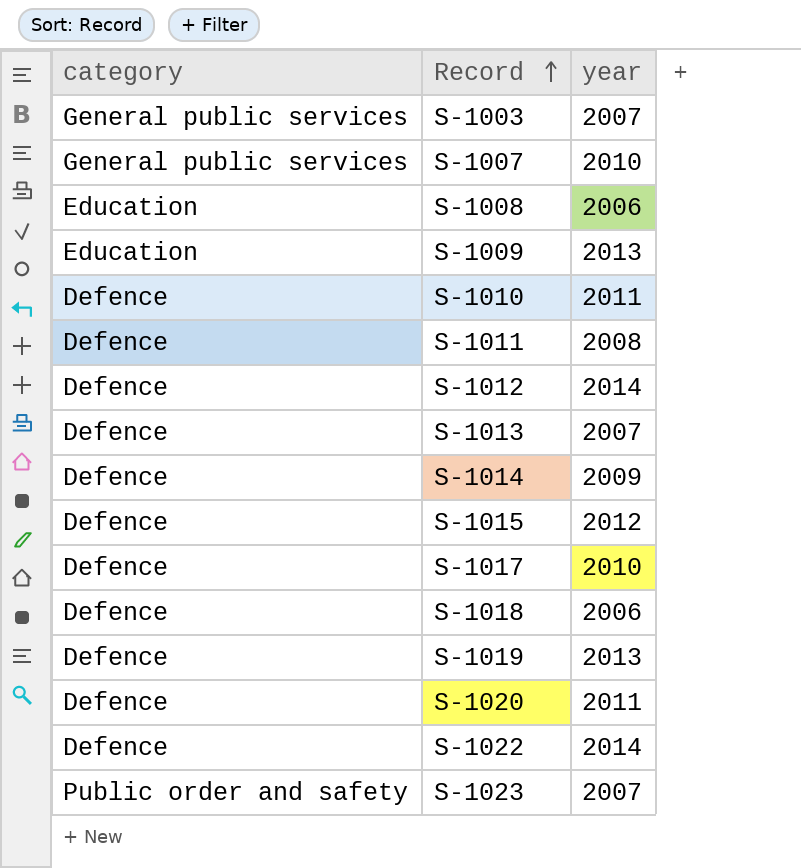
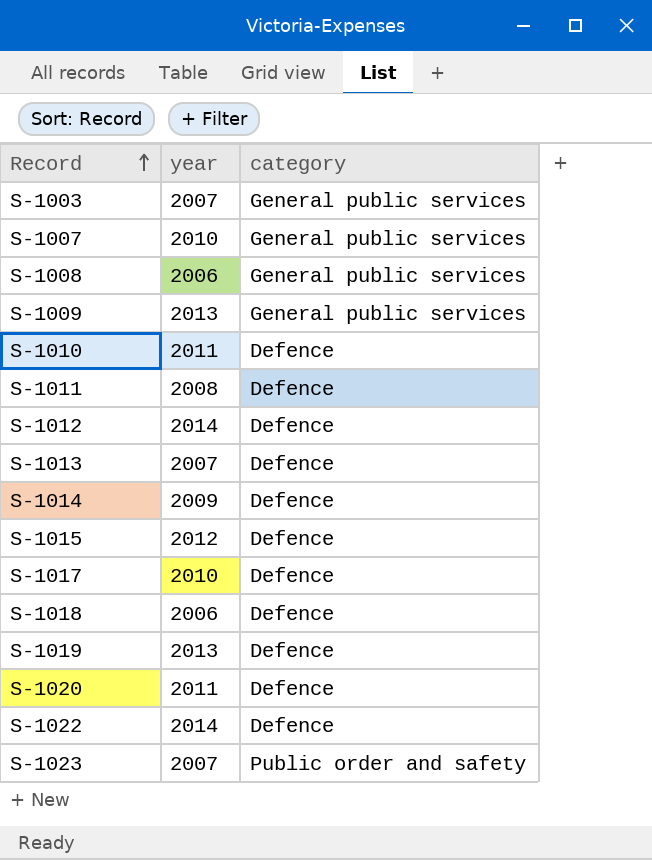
column category | position: 1 -> 3
S-1008 | category: Education -> General public services
S-1009 | category: Education -> General public services

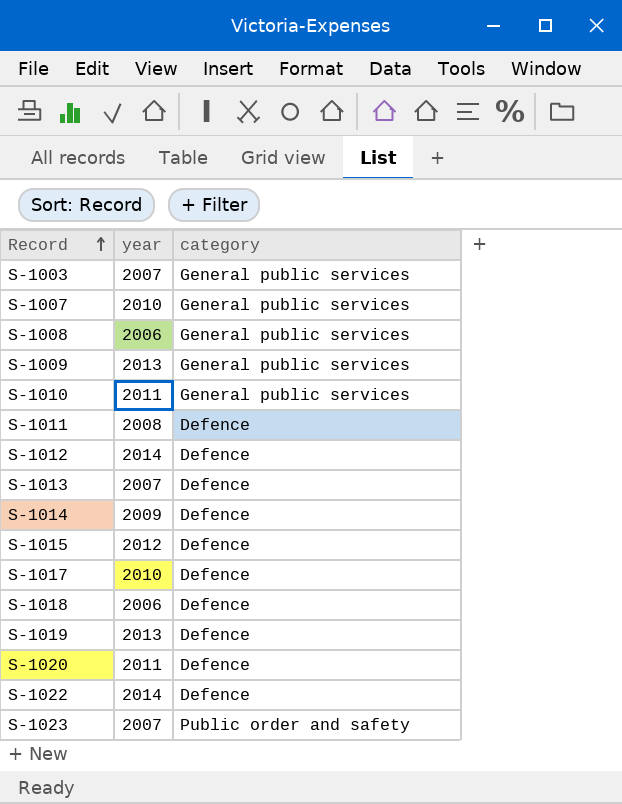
S-1010 | category: Defence -> General public services

